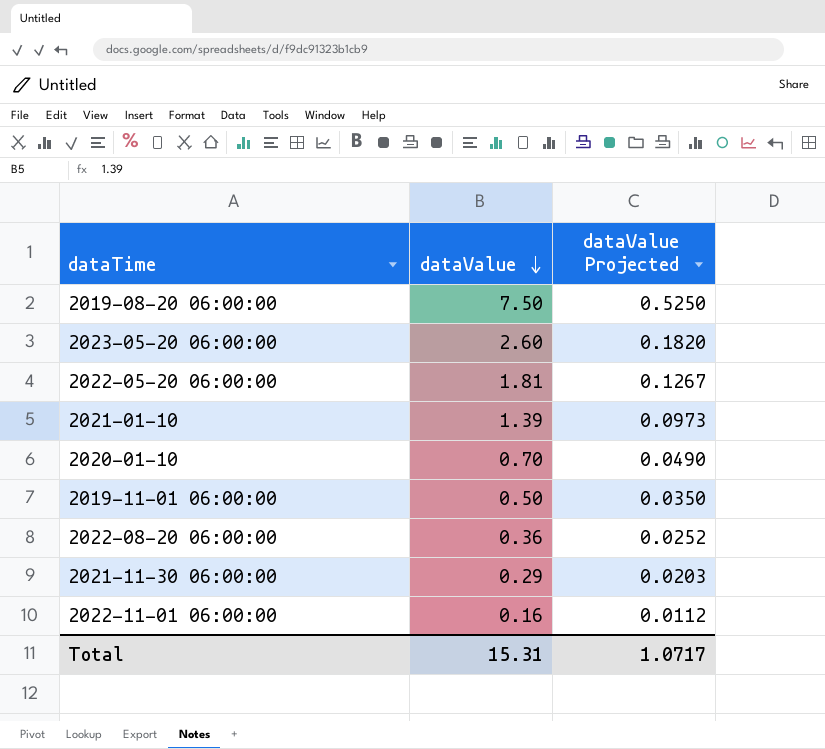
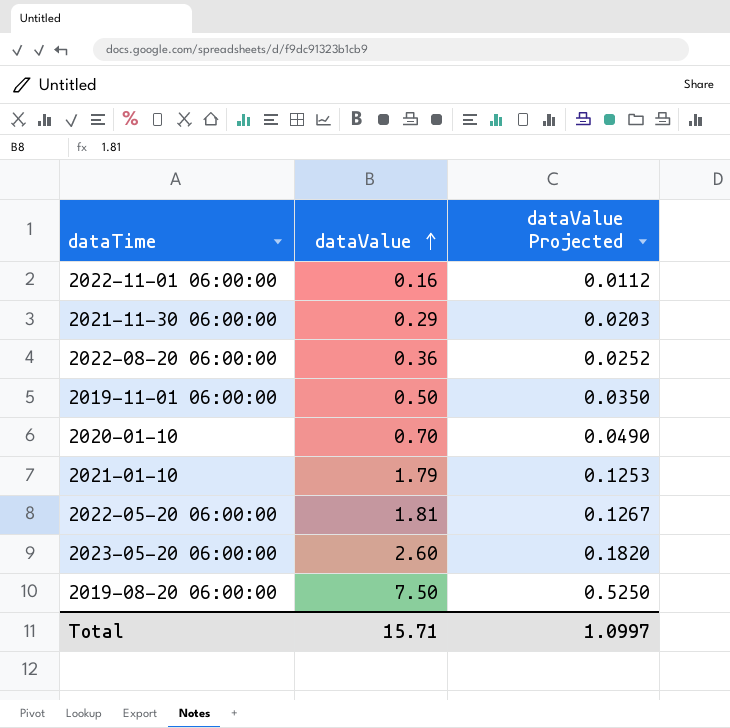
row order: dataValue descending -> dataValue ascending
2021-01-10 | dataValue: 1.39 -> 1.79
2021-01-10 | dataValue Projected: 0.0973 -> 0.1253
Total | dataValue: 15.31 -> 15.71
Total | dataValue Projected: 1.0717 -> 1.0997

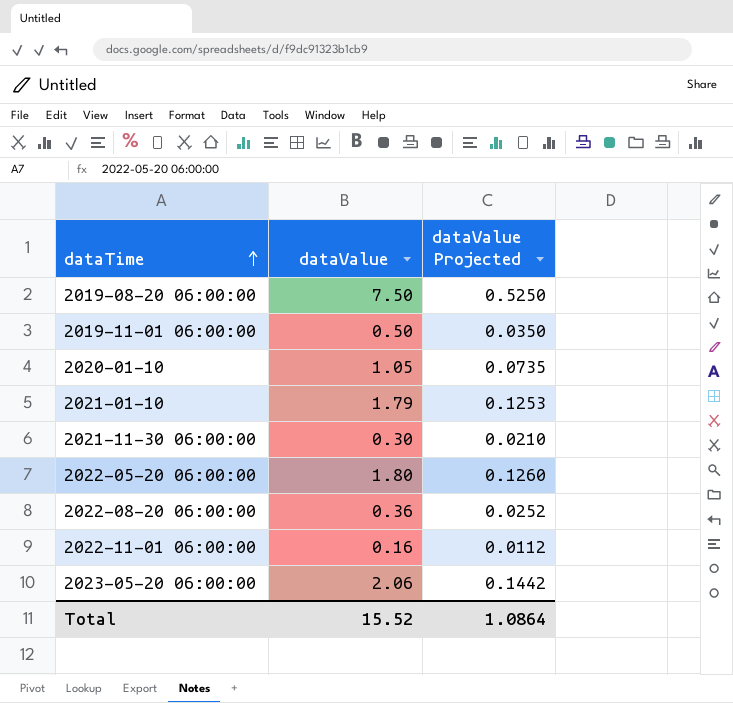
row order: dataValue ascending -> dataTime ascending
2020-01-10 | dataValue: 0.70 -> 1.05
2020-01-10 | dataValue Projected: 0.0490 -> 0.0735
2021-11-30 06:00:00 | dataValue: 0.29 -> 0.30
2021-11-30 06:00:00 | dataValue Projected: 0.0203 -> 0.0210
2022-05-20 06:00:00 | dataValue: 1.81 -> 1.80
2022-05-20 06:00:00 | dataValue Projected: 0.1267 -> 0.1260
2023-05-20 06:00:00 | dataValue: 2.60 -> 2.06
2023-05-20 06:00:00 | dataValue Projected: 0.1820 -> 0.1442
Total | dataValue: 15.71 -> 15.52
Total | dataValue Projected: 1.0997 -> 1.0864

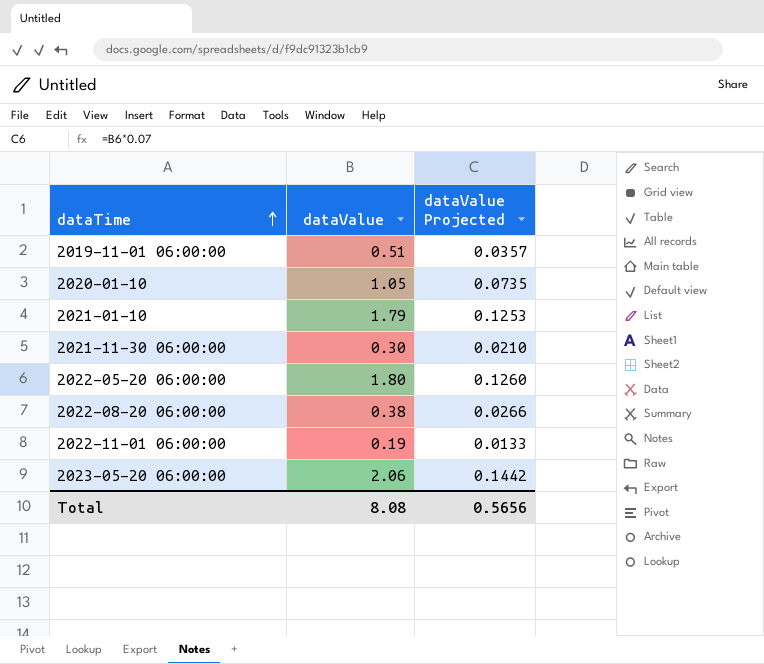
row 2019-08-20 06:00:00: 7.50 | 0.5250 -> none
2019-11-01 06:00:00 | dataValue: 0.50 -> 0.51
2019-11-01 06:00:00 | dataValue Projected: 0.0350 -> 0.0357
2022-08-20 06:00:00 | dataValue: 0.36 -> 0.38
2022-08-20 06:00:00 | dataValue Projected: 0.0252 -> 0.0266
2022-11-01 06:00:00 | dataValue: 0.16 -> 0.19
2022-11-01 06:00:00 | dataValue Projected: 0.0112 -> 0.0133
Total | dataValue: 15.52 -> 8.08
Total | dataValue Projected: 1.0864 -> 0.5656

